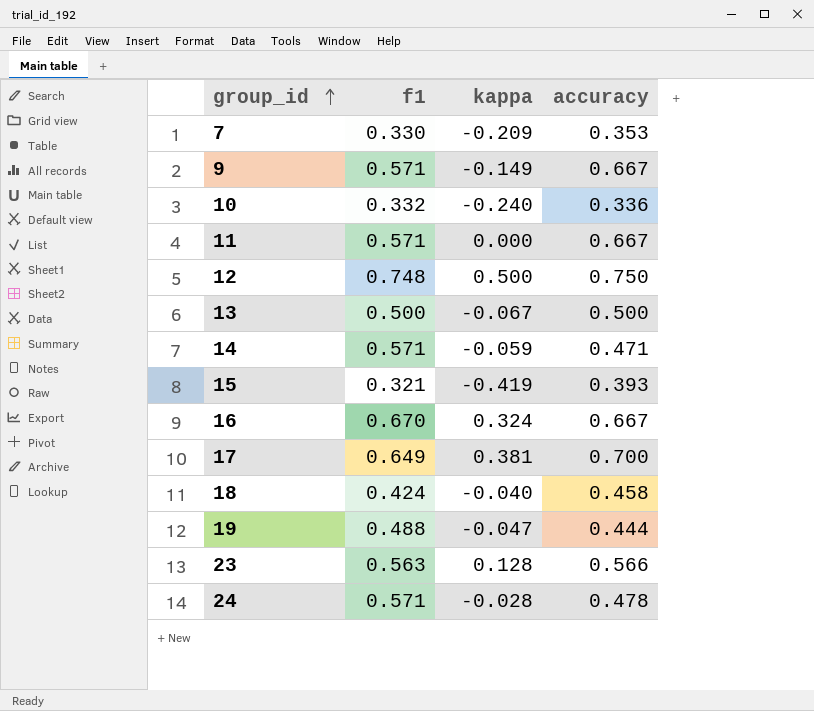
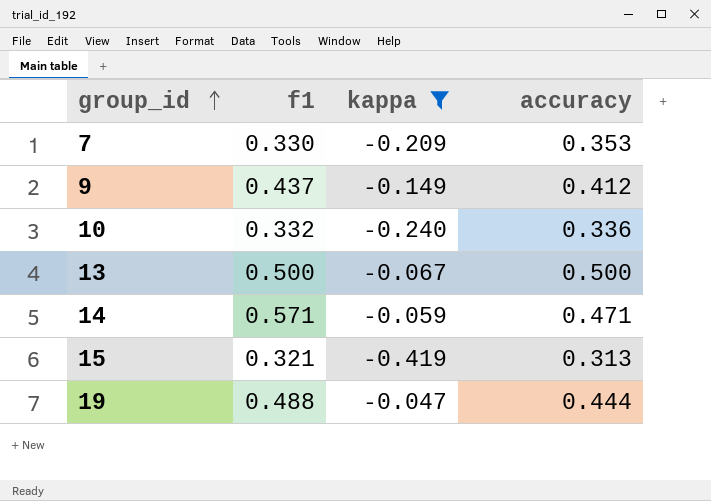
filter: none -> kappa <= -0.047
9 | f1: 0.571 -> 0.437
9 | accuracy: 0.667 -> 0.412
15 | accuracy: 0.393 -> 0.313

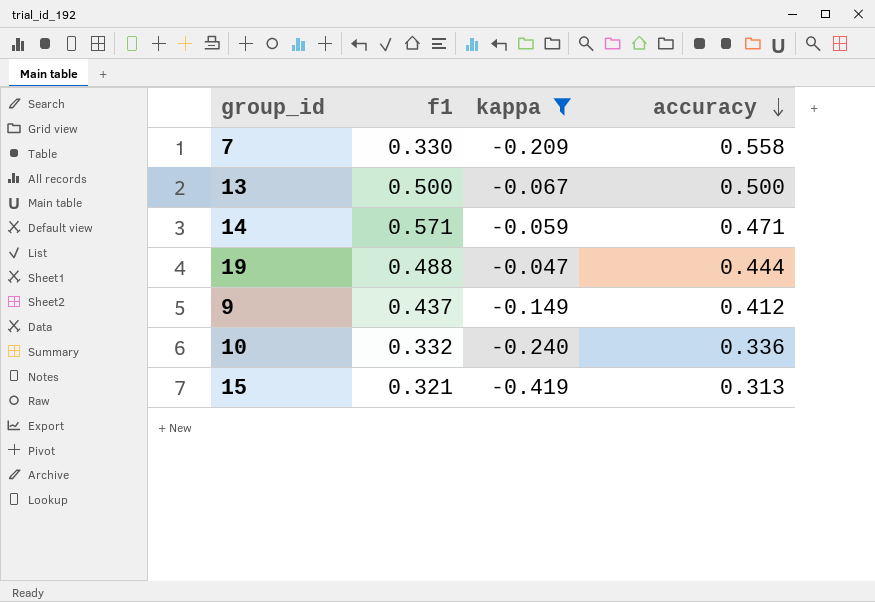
row order: group_id ascending -> accuracy descending
7 | accuracy: 0.353 -> 0.558

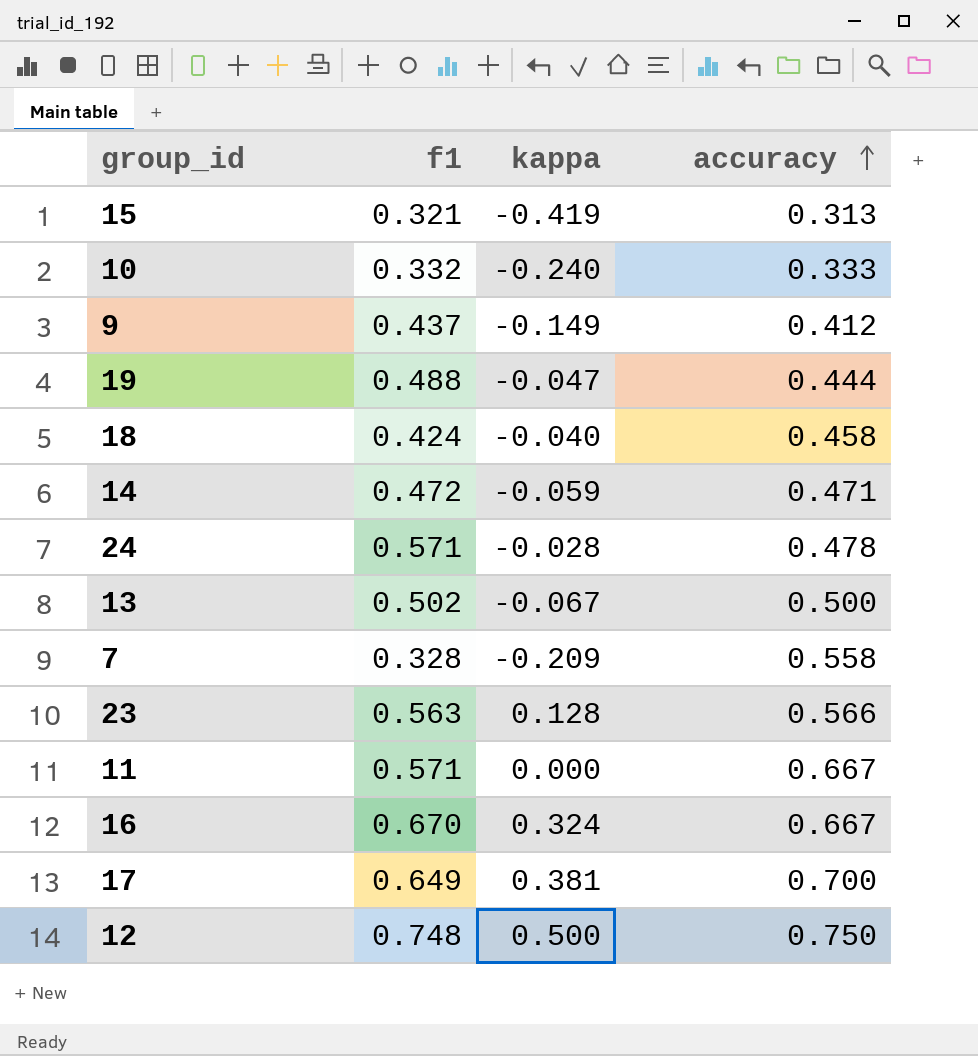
filter: kappa <= -0.047 -> none
row order: accuracy descending -> accuracy ascending
10 | accuracy: 0.336 -> 0.333
14 | f1: 0.571 -> 0.472
13 | f1: 0.500 -> 0.502
7 | f1: 0.330 -> 0.328

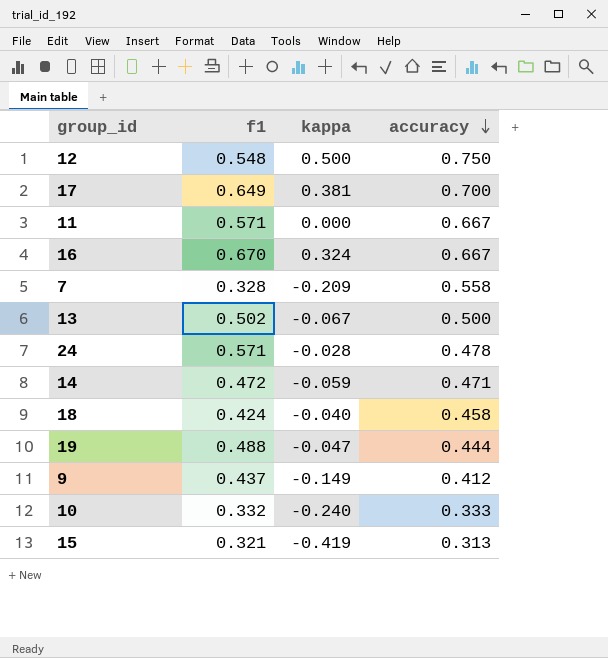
row order: accuracy ascending -> accuracy descending
row 23: 0.563 | 0.128 | 0.566 -> none
12 | f1: 0.748 -> 0.548

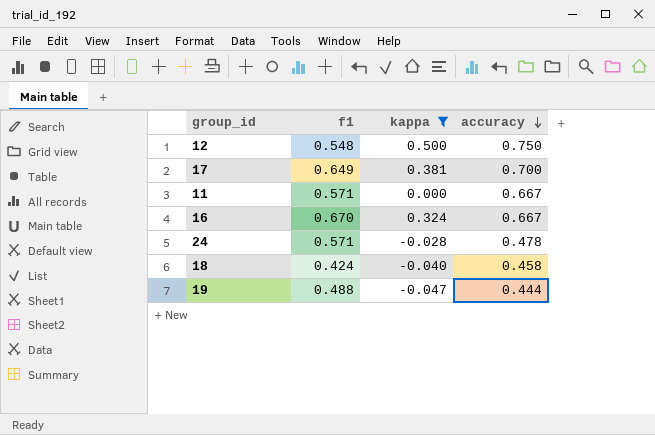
filter: none -> kappa >= -0.047

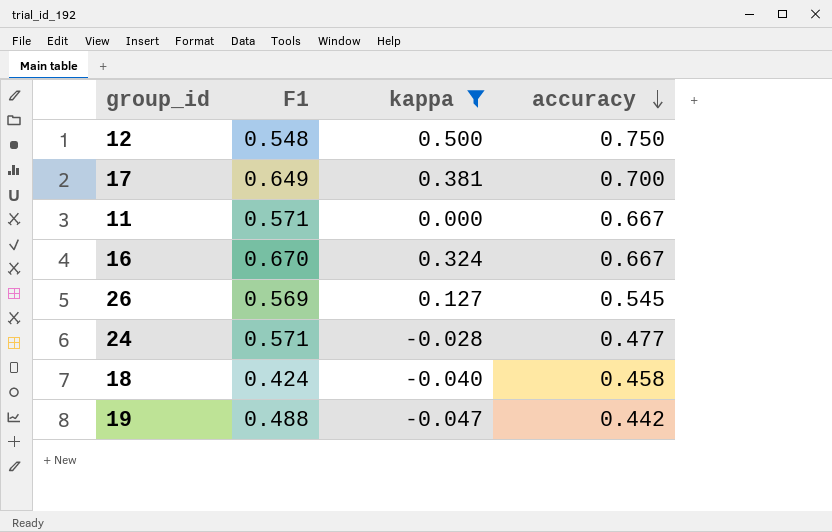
column name: f1 -> F1
row 26: none -> 0.569 | 0.127 | 0.545
24 | accuracy: 0.478 -> 0.477
19 | accuracy: 0.444 -> 0.442

